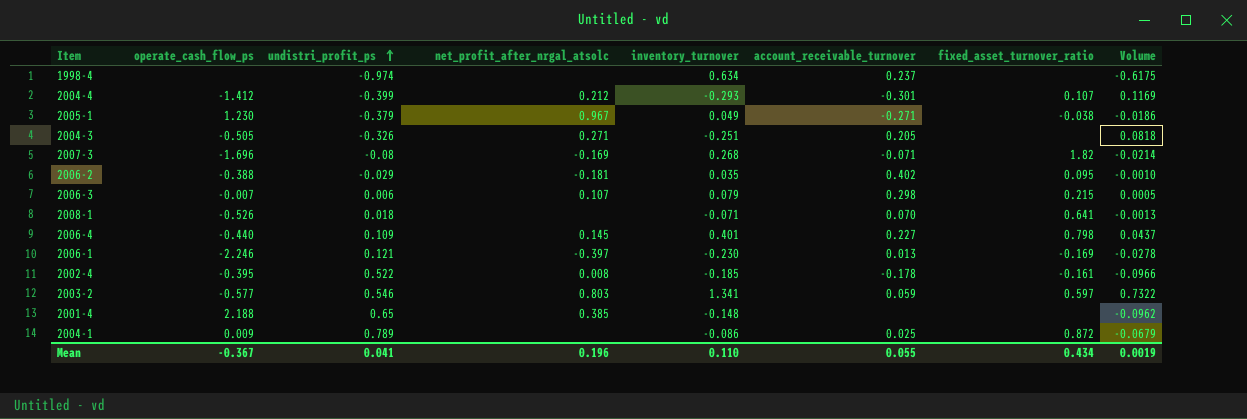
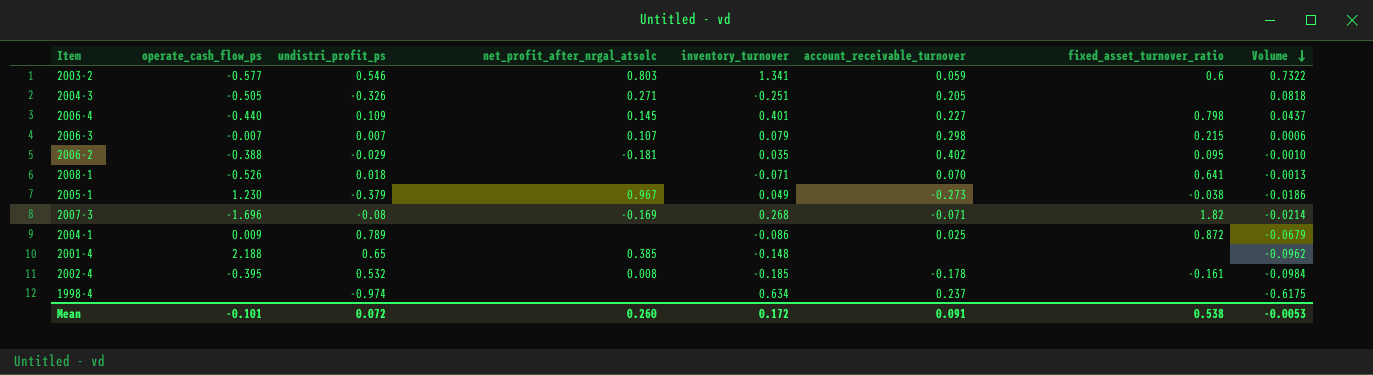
row order: undistri_profit_ps ascending -> Volume descending
row 2004-4: -1.412 | -0.399 | 0.212 | -0.293 | -0.301 | 0.107 | 0.1169 -> none
row 2006-1: -2.246 | 0.121 | -0.397 | -0.230 | 0.013 | -0.169 | -0.0278 -> none
2003-2 | fixed_asset_turnover_ratio: 0.597 -> 0.6
2006-3 | undistri_profit_ps: 0.006 -> 0.007
2006-3 | Volume: 0.0005 -> 0.0006
2005-1 | account_receivable_turnover: -0.271 -> -0.273
2002-4 | undistri_profit_ps: 0.522 -> 0.532
2002-4 | Volume: -0.0966 -> -0.0984
Mean | operate_cash_flow_ps: -0.367 -> -0.101
Mean | undistri_profit_ps: 0.041 -> 0.072
Mean | net_profit_after_nrgal_atsolc: 0.196 -> 0.260
Mean | inventory_turnover: 0.110 -> 0.172
Mean | account_receivable_turnover: 0.055 -> 0.091
Mean | fixed_asset_turnover_ratio: 0.434 -> 0.538
Mean | Volume: 0.0019 -> -0.0053

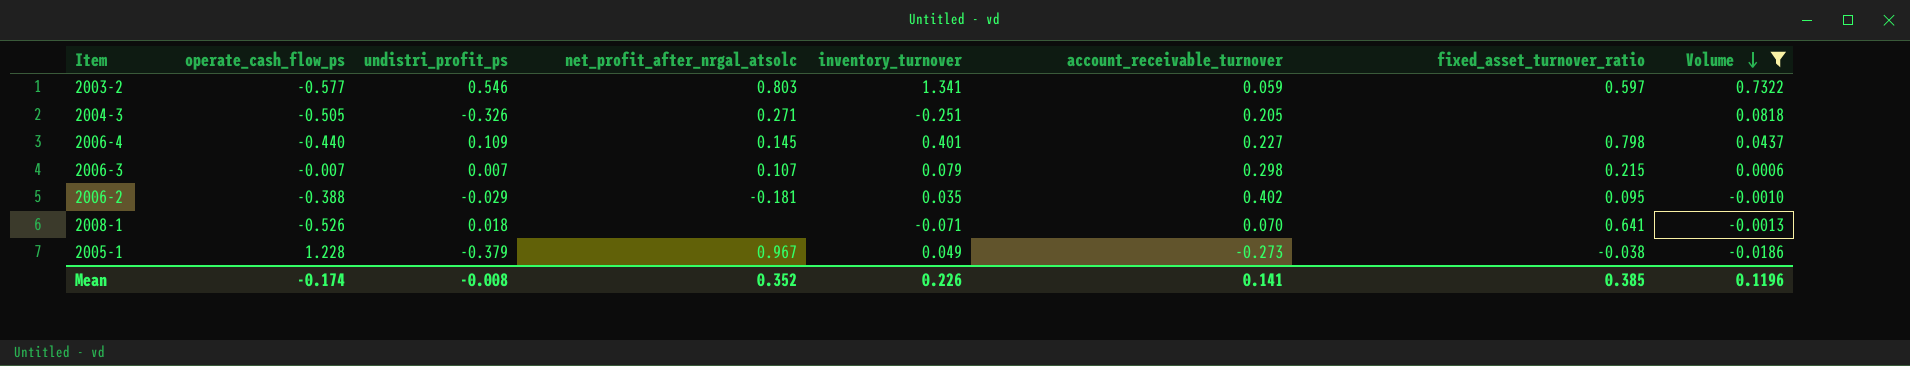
filter: none -> Volume >= -0.0186
2003-2 | fixed_asset_turnover_ratio: 0.6 -> 0.597
2005-1 | operate_cash_flow_ps: 1.230 -> 1.228
Mean | operate_cash_flow_ps: -0.101 -> -0.174
Mean | undistri_profit_ps: 0.072 -> -0.008
Mean | net_profit_after_nrgal_atsolc: 0.260 -> 0.352
Mean | inventory_turnover: 0.172 -> 0.226
Mean | account_receivable_turnover: 0.091 -> 0.141
Mean | fixed_asset_turnover_ratio: 0.538 -> 0.385
Mean | Volume: -0.0053 -> 0.1196

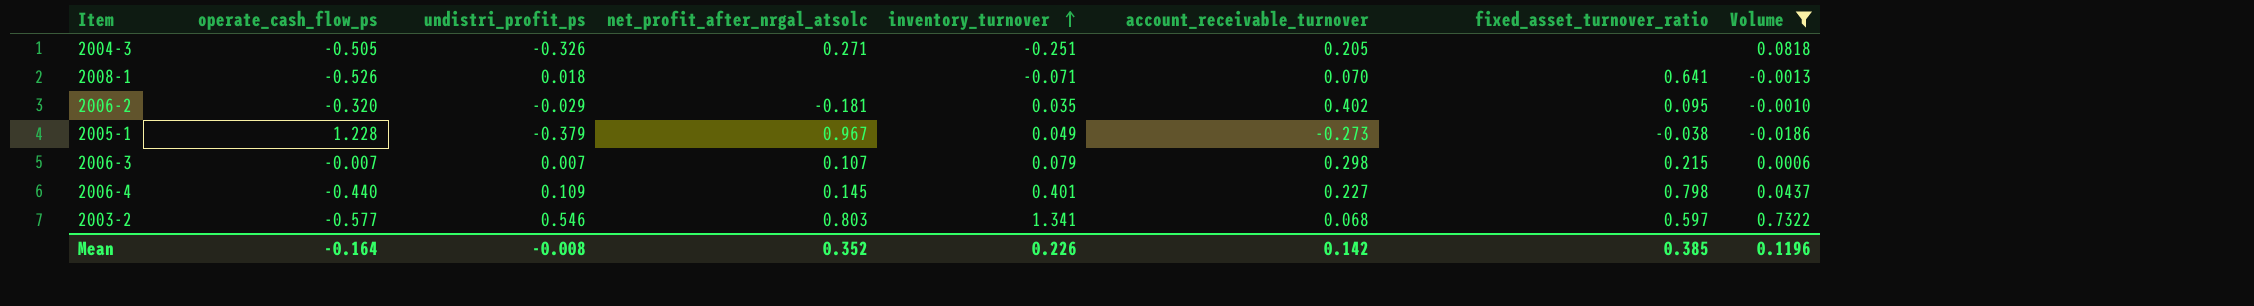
row order: Volume descending -> inventory_turnover ascending
2006-2 | operate_cash_flow_ps: -0.388 -> -0.320
2003-2 | account_receivable_turnover: 0.059 -> 0.068
Mean | operate_cash_flow_ps: -0.174 -> -0.164
Mean | account_receivable_turnover: 0.141 -> 0.142

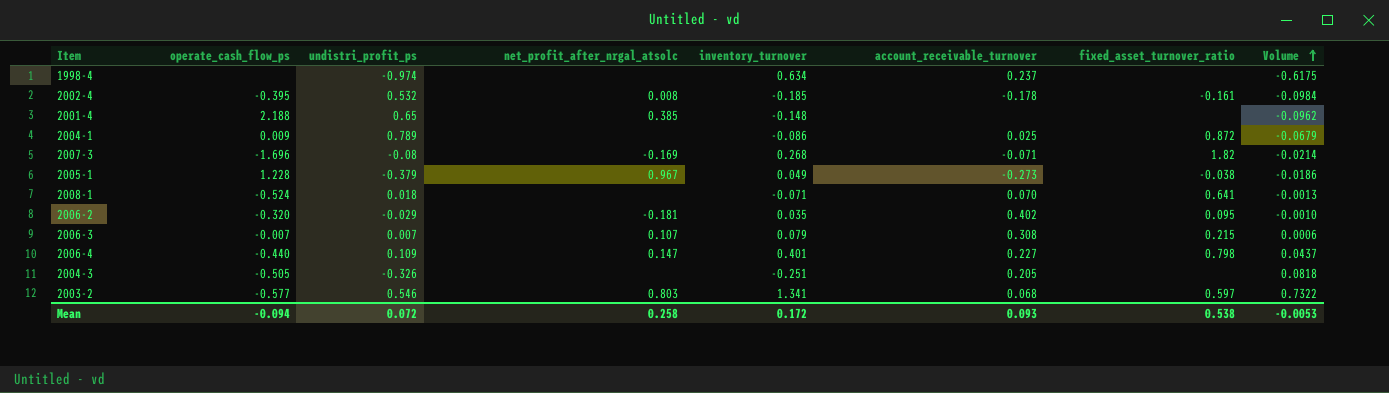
filter: Volume >= -0.0186 -> none
row order: inventory_turnover ascending -> Volume ascending
2008-1 | operate_cash_flow_ps: -0.526 -> -0.524
2006-3 | account_receivable_turnover: 0.298 -> 0.308
2006-4 | net_profit_after_nrgal_atsolc: 0.145 -> 0.147
2004-3 | net_profit_after_nrgal_atsolc: 0.271 -> none
Mean | operate_cash_flow_ps: -0.164 -> -0.094
Mean | undistri_profit_ps: -0.008 -> 0.072
Mean | net_profit_after_nrgal_atsolc: 0.352 -> 0.258
Mean | inventory_turnover: 0.226 -> 0.172
Mean | account_receivable_turnover: 0.142 -> 0.093
Mean | fixed_asset_turnover_ratio: 0.385 -> 0.538
Mean | Volume: 0.1196 -> -0.0053

